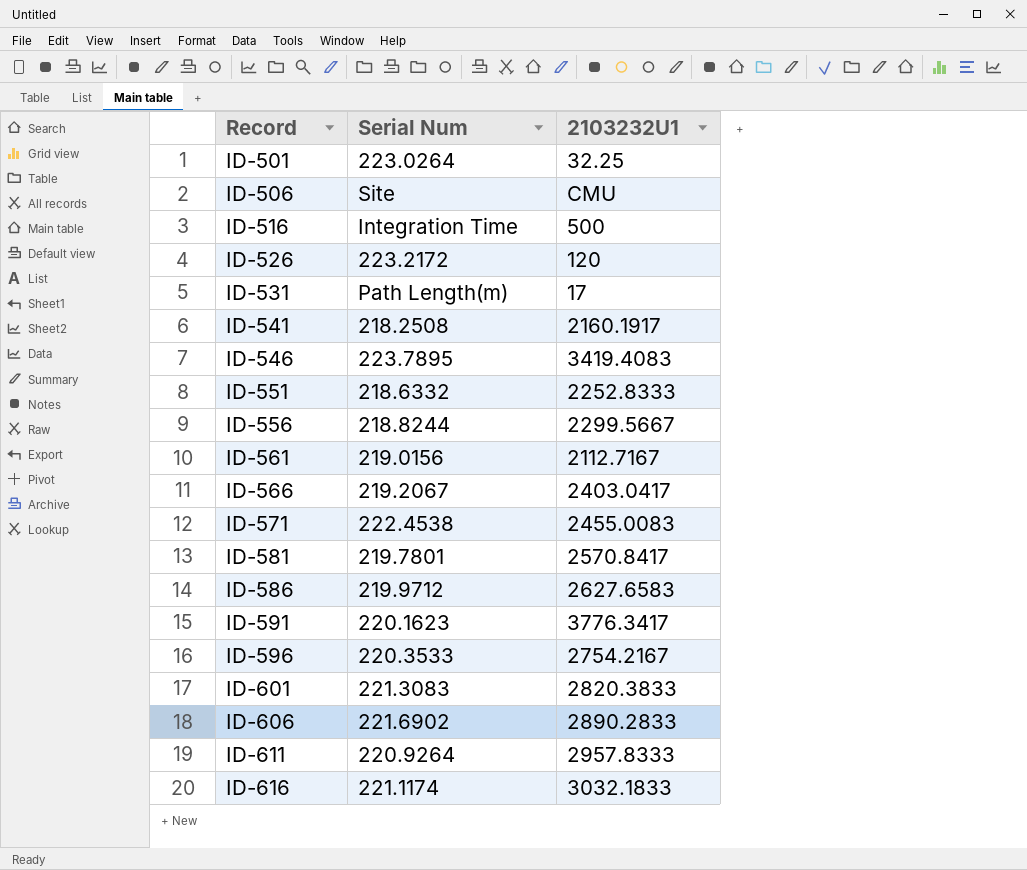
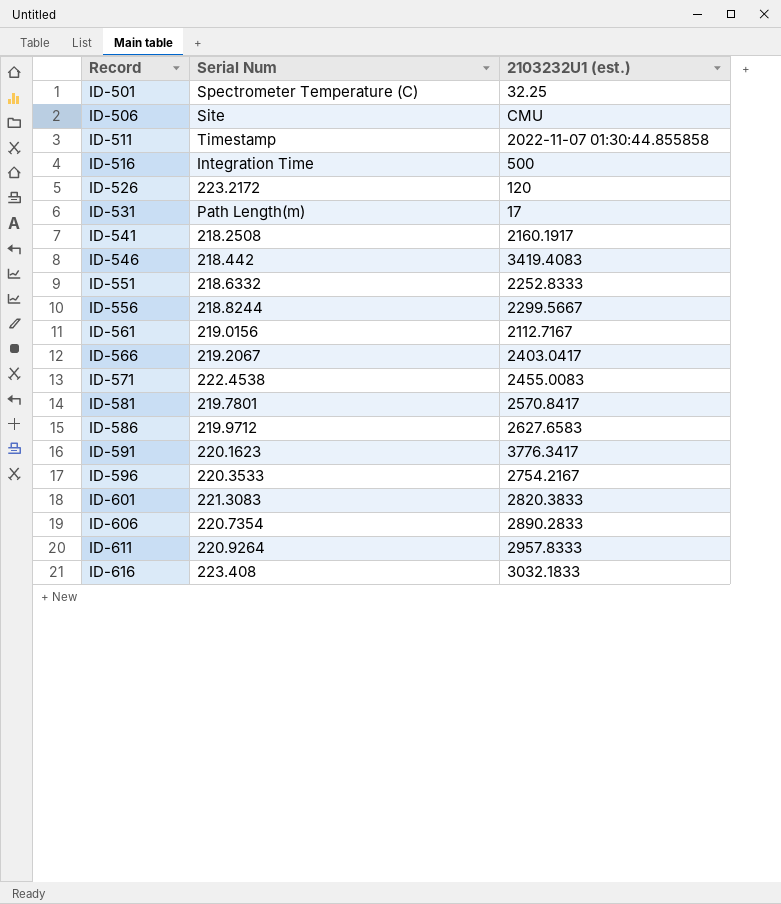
column name: 2103232U1 -> 2103232U1 (est.)
ID-501 | Serial Num: 223.0264 -> Spectrometer Temperature (C)
row ID-511: none -> Timestamp | 2022-11-07 01:30:44.855858
ID-546 | Serial Num: 223.7895 -> 218.442
ID-606 | Serial Num: 221.6902 -> 220.7354
ID-616 | Serial Num: 221.1174 -> 223.408

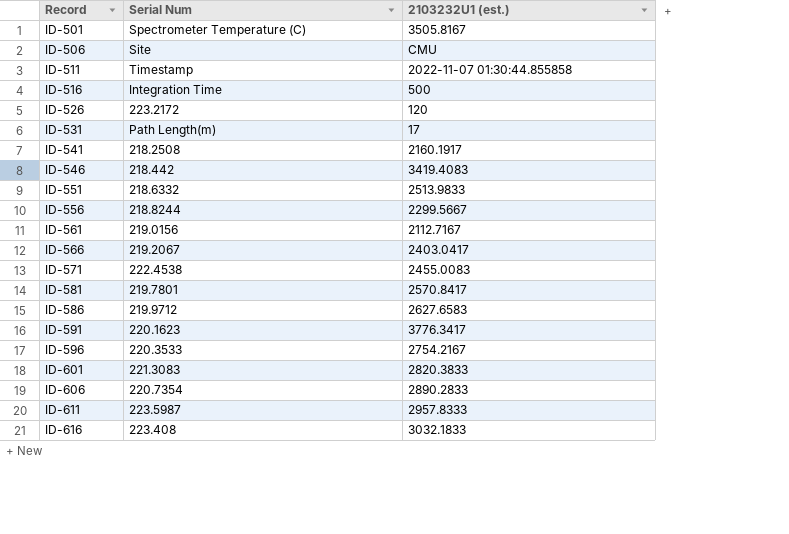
ID-501 | 2103232U1 (est.): 32.25 -> 3505.8167
ID-551 | 2103232U1 (est.): 2252.8333 -> 2513.9833
ID-611 | Serial Num: 220.9264 -> 223.5987

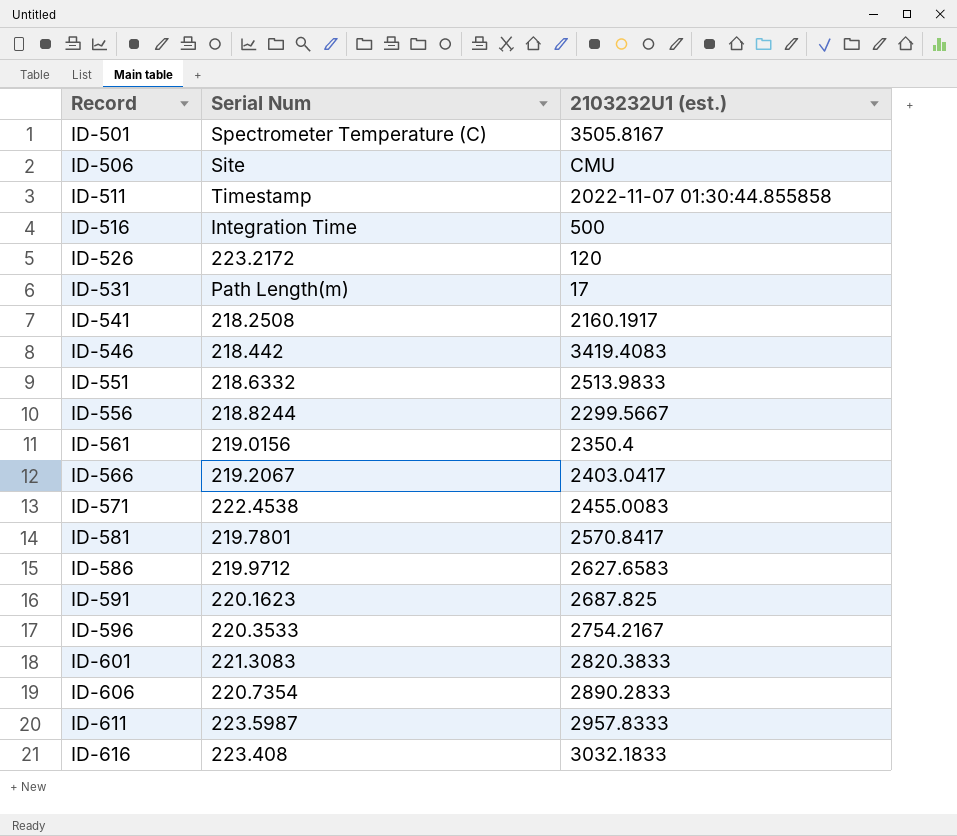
ID-561 | 2103232U1 (est.): 2112.7167 -> 2350.4
ID-591 | 2103232U1 (est.): 3776.3417 -> 2687.825

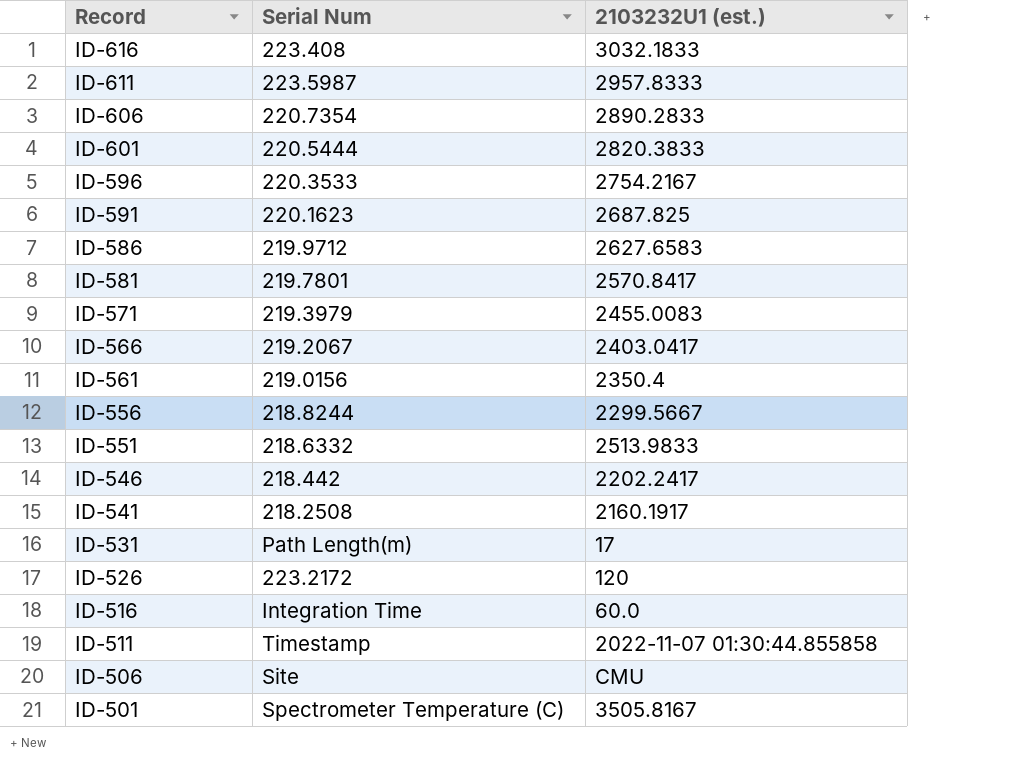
row order: Record ascending -> Record descending
ID-601 | Serial Num: 221.3083 -> 220.5444
ID-571 | Serial Num: 222.4538 -> 219.3979
ID-546 | 2103232U1 (est.): 3419.4083 -> 2202.2417
ID-516 | 2103232U1 (est.): 500 -> 60.0

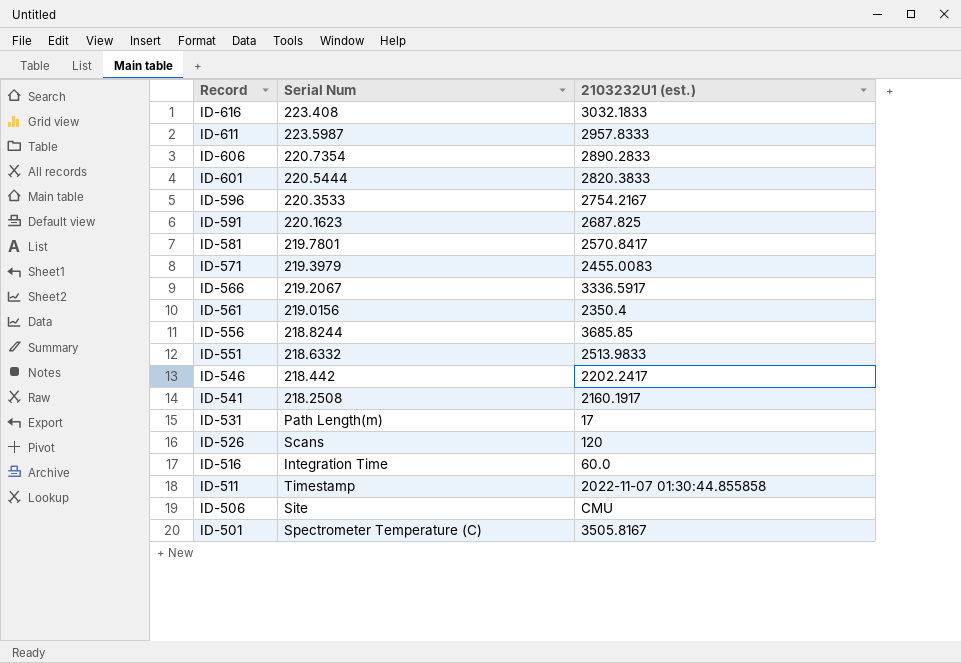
row ID-586: 219.9712 | 2627.6583 -> none
ID-566 | 2103232U1 (est.): 2403.0417 -> 3336.5917
ID-556 | 2103232U1 (est.): 2299.5667 -> 3685.85
ID-526 | Serial Num: 223.2172 -> Scans

